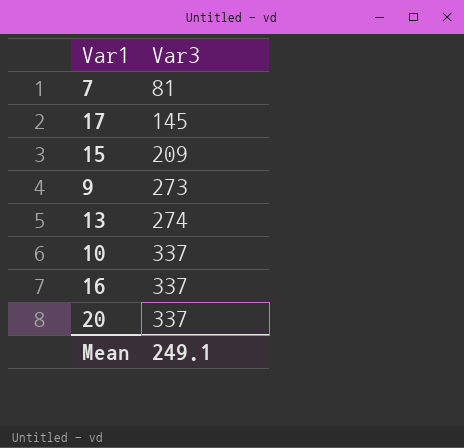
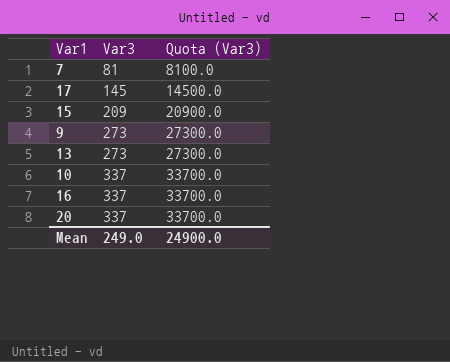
column Quota (Var3) | formula: none -> [Var3] * 100
13 | Var3: 274 -> 273
Mean | Var3: 249.1 -> 249.0

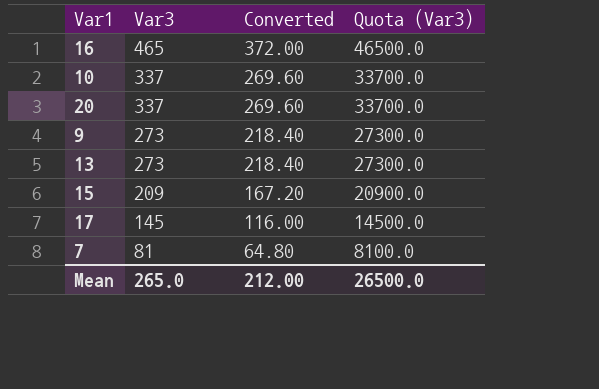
row order: Var3 ascending -> Var3 descending
column Converted | formula: none -> [Var3] * 0.8
16 | Var3: 337 -> 465
16 | Quota (Var3): 33700.0 -> 46500.0
Mean | Var3: 249.0 -> 265.0
Mean | Quota (Var3): 24900.0 -> 26500.0

